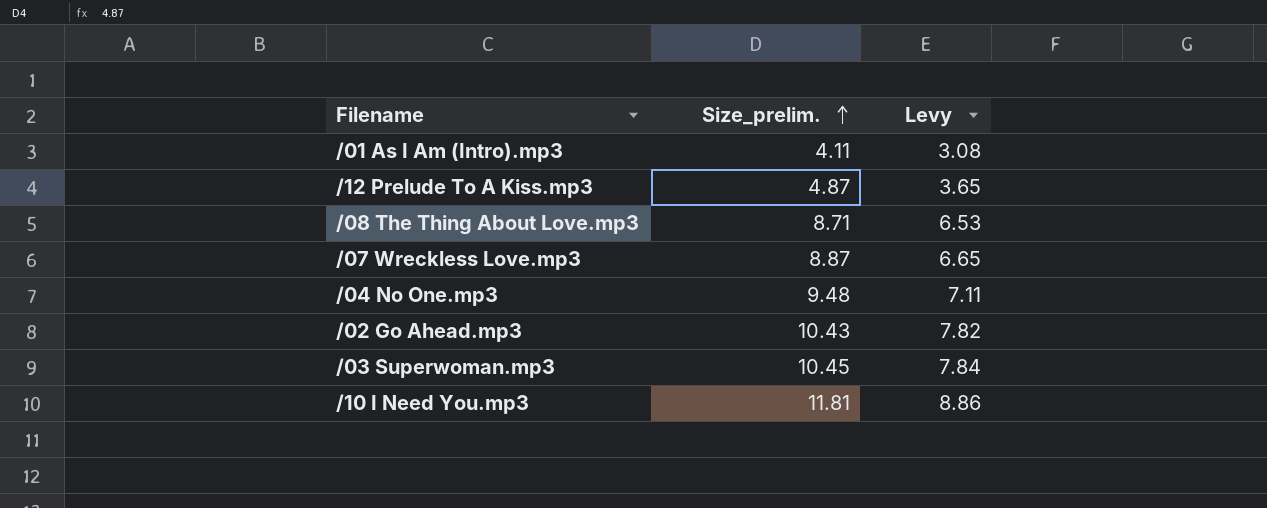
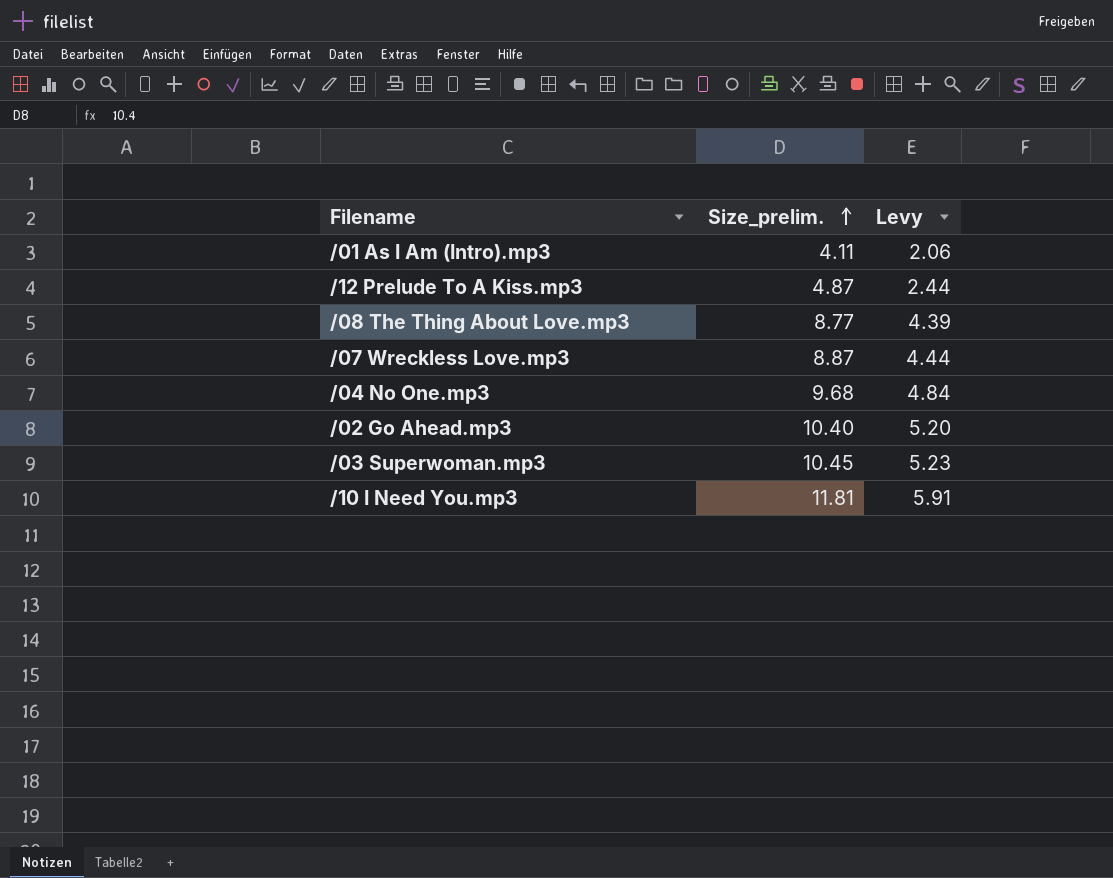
column Levy | formula: [Size_prelim.] * 0.75 -> [Size_prelim.] * 0.5
/08 The Thing About Love.mp3 | Size_prelim.: 8.71 -> 8.77
/04 No One.mp3 | Size_prelim.: 9.48 -> 9.68
/02 Go Ahead.mp3 | Size_prelim.: 10.43 -> 10.40

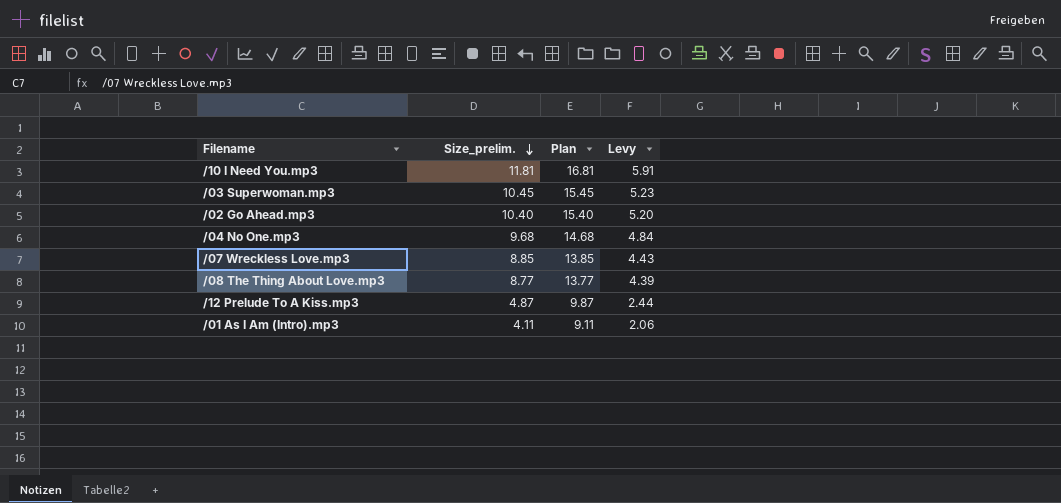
row order: Size_prelim. ascending -> Size_prelim. descending
column Plan | formula: none -> [Size_prelim.] + 5
/07 Wreckless Love.mp3 | Size_prelim.: 8.87 -> 8.85
/07 Wreckless Love.mp3 | Levy: 4.44 -> 4.43

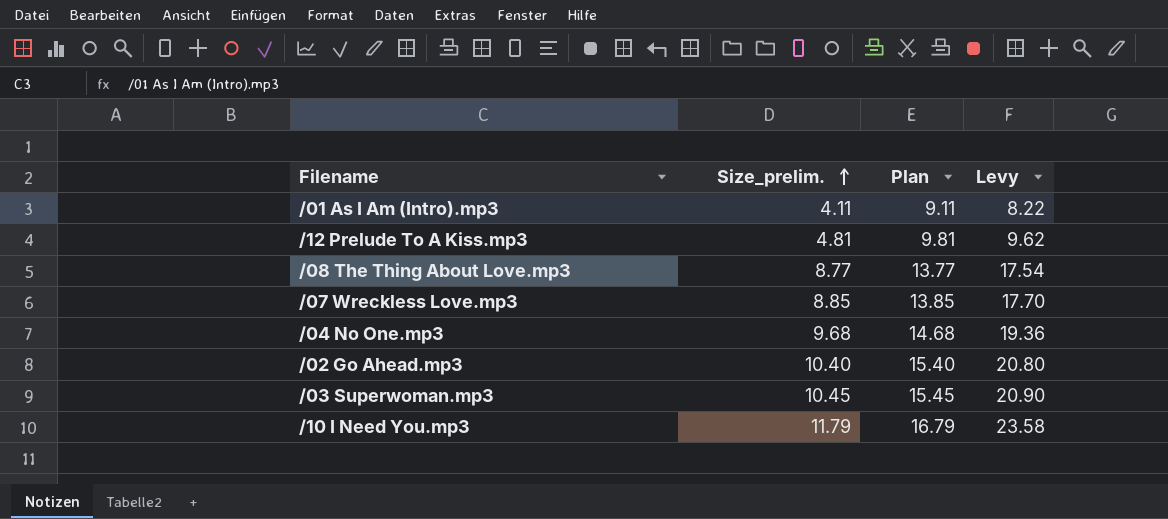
row order: Size_prelim. descending -> Size_prelim. ascending
column Levy | formula: [Size_prelim.] * 0.5 -> [Size_prelim.] * 2
/12 Prelude To A Kiss.mp3 | Size_prelim.: 4.87 -> 4.81
/12 Prelude To A Kiss.mp3 | Plan: 9.87 -> 9.81
/10 I Need You.mp3 | Size_prelim.: 11.81 -> 11.79
/10 I Need You.mp3 | Plan: 16.81 -> 16.79

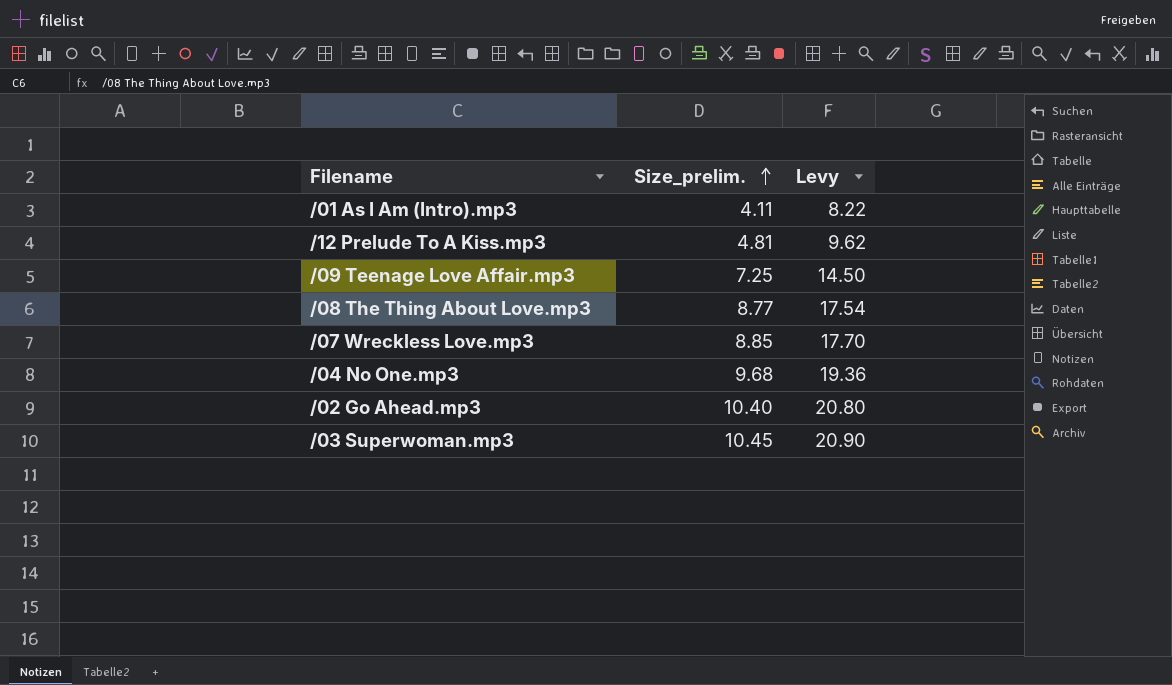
column Plan | formula: [Size_prelim.] + 5 -> none
row /10 I Need You.mp3: 11.79 | 16.79 | 23.58 -> none
row /09 Teenage Love Affair.mp3: none -> 7.25 | 14.50

